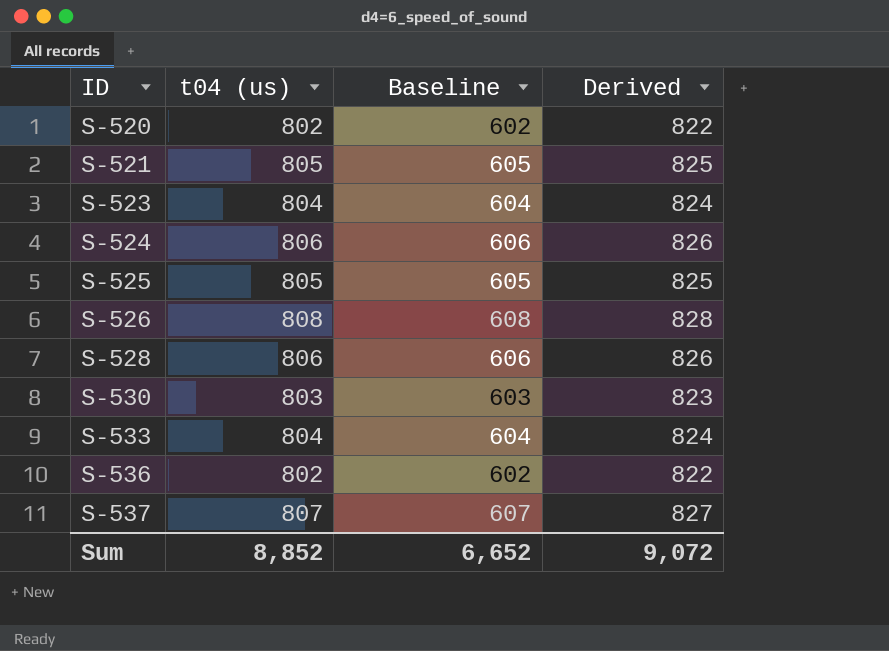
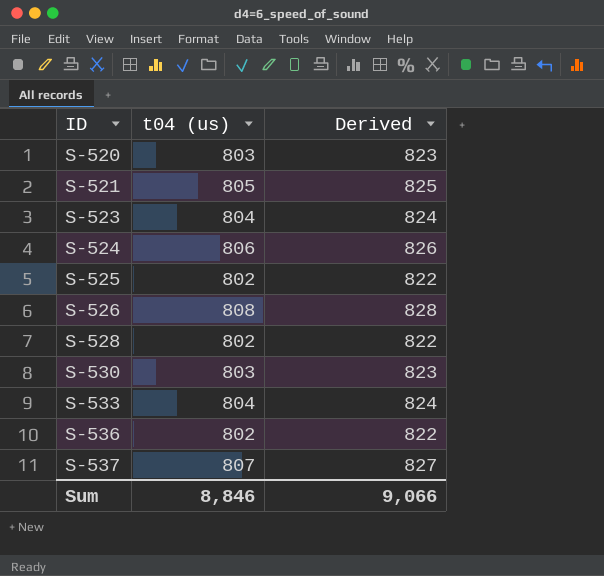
column Baseline | formula: [t04 (us)] - 200 -> none
S-520 | t04 (us): 802 -> 803
S-520 | Derived: 822 -> 823
S-525 | t04 (us): 805 -> 802
S-525 | Derived: 825 -> 822
S-528 | t04 (us): 806 -> 802
S-528 | Derived: 826 -> 822
Sum | t04 (us): 8,852 -> 8,846
Sum | Derived: 9,072 -> 9,066

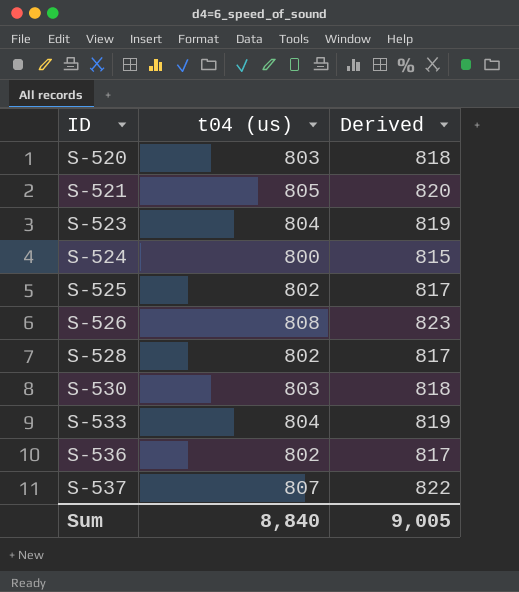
column Derived | formula: [t04 (us)] + 20 -> [t04 (us)] + 15
S-524 | t04 (us): 806 -> 800
Sum | t04 (us): 8,846 -> 8,840
Sum | Derived: 9,066 -> 9,005

